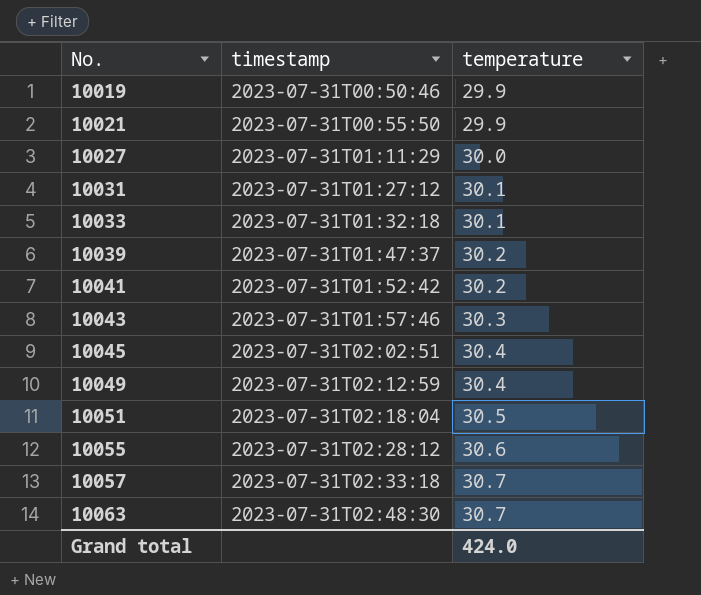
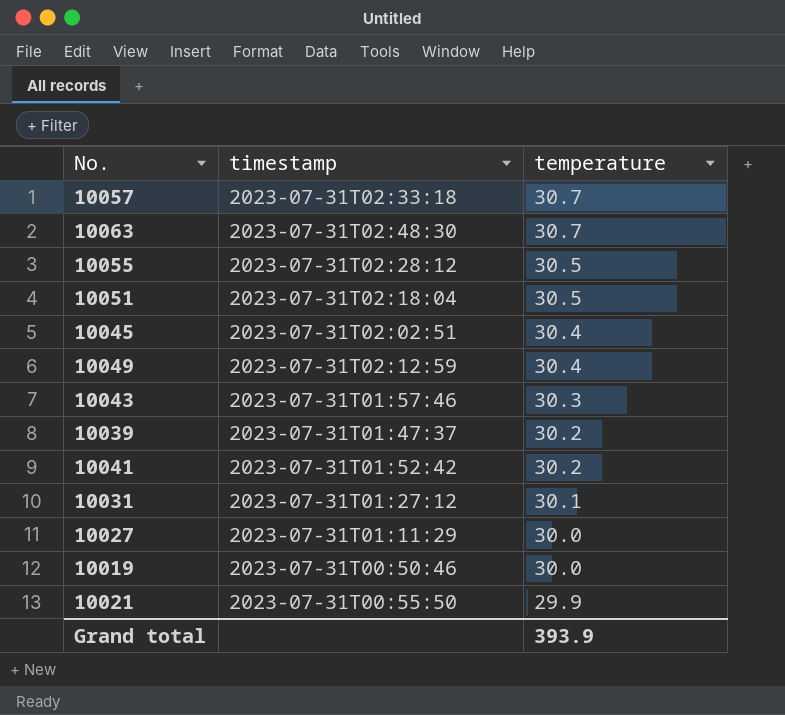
row order: No. ascending -> temperature descending
row 10033: 2023-07-31T01:32:18 | 30.1 -> none
10055 | temperature: 30.6 -> 30.5
10019 | temperature: 29.9 -> 30.0
Grand total | temperature: 424.0 -> 393.9

